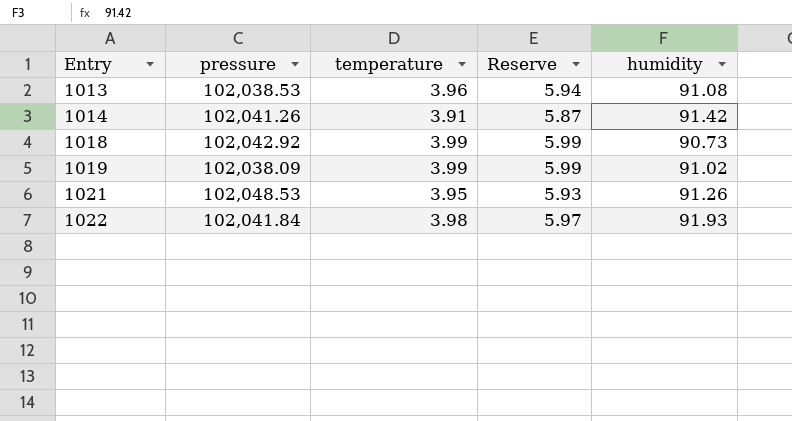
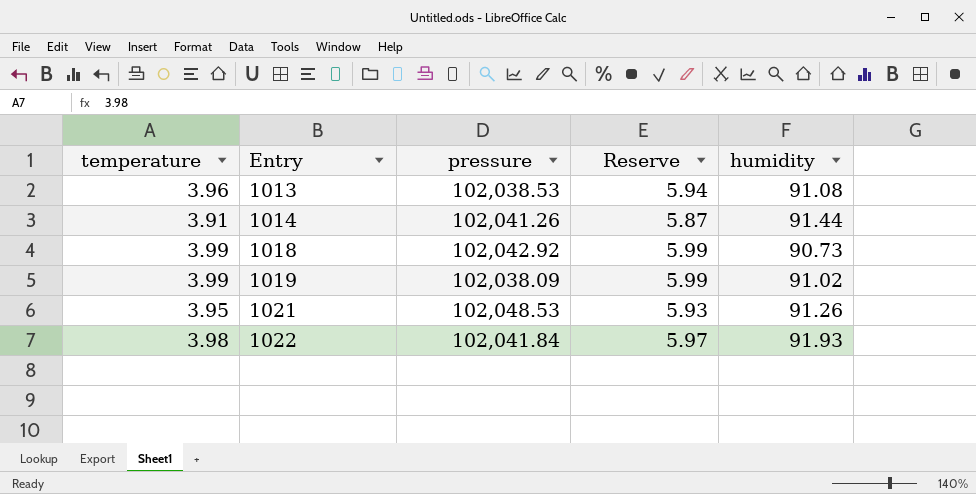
column temperature | position: 3 -> 1
1014 | humidity: 91.42 -> 91.44

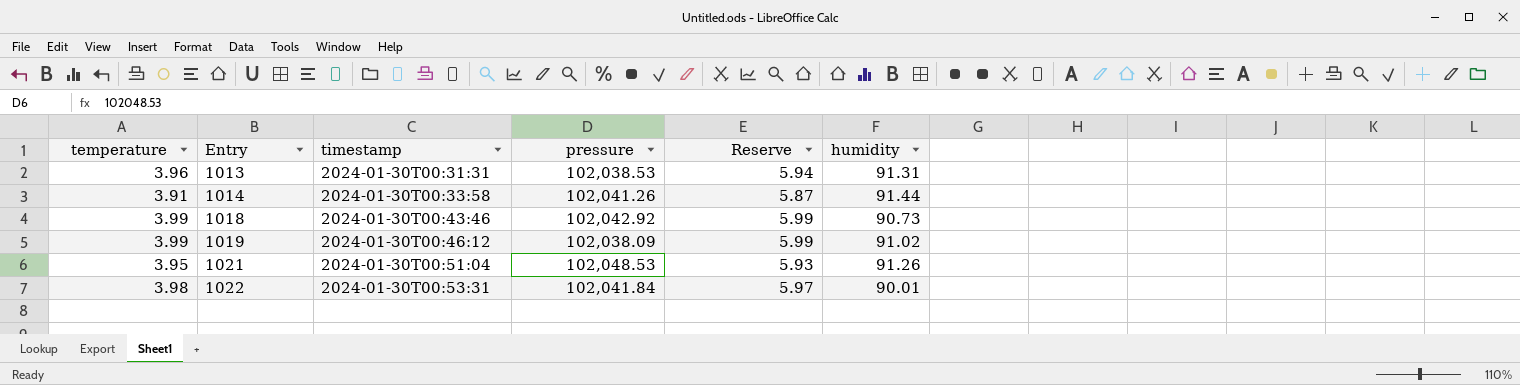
column timestamp | position: none -> 3
1013 | humidity: 91.08 -> 91.31
1022 | humidity: 91.93 -> 90.01

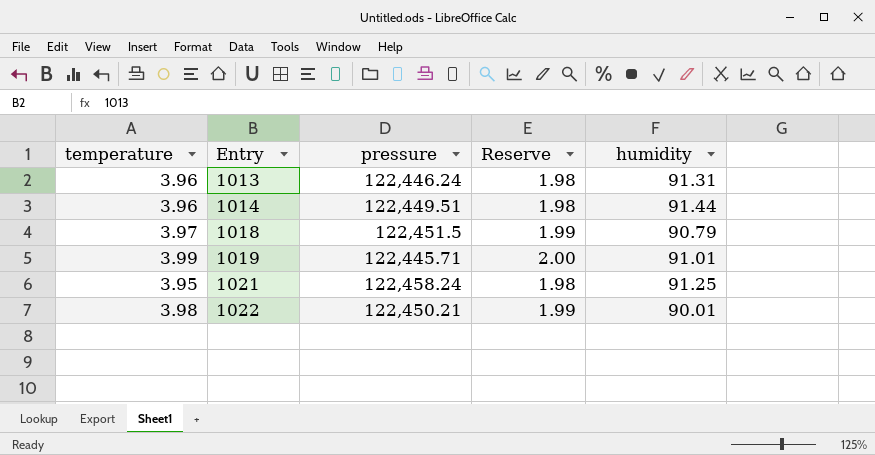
column timestamp | position: 3 -> none
column Reserve | formula: [temperature] * 1.5 -> [temperature] * 0.5
1013 | pressure: 102,038.53 -> 122,446.24
1014 | temperature: 3.91 -> 3.96
1014 | pressure: 102,041.26 -> 122,449.51
1018 | temperature: 3.99 -> 3.97
1018 | pressure: 102,042.92 -> 122,451.5
1018 | humidity: 90.73 -> 90.79
1019 | pressure: 102,038.09 -> 122,445.71
1019 | humidity: 91.02 -> 91.01
1021 | pressure: 102,048.53 -> 122,458.24
1021 | humidity: 91.26 -> 91.25
1022 | pressure: 102,041.84 -> 122,450.21

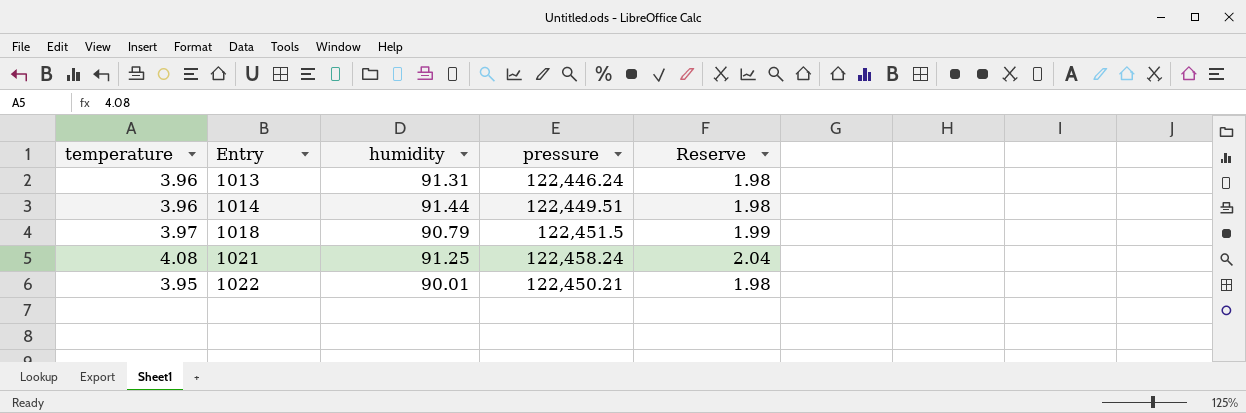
column humidity | position: 5 -> 3
row 1019: 3.99 | 122,445.71 | 2.00 | 91.01 -> none
1021 | temperature: 3.95 -> 4.08
1021 | Reserve: 1.98 -> 2.04
1022 | temperature: 3.98 -> 3.95
1022 | Reserve: 1.99 -> 1.98

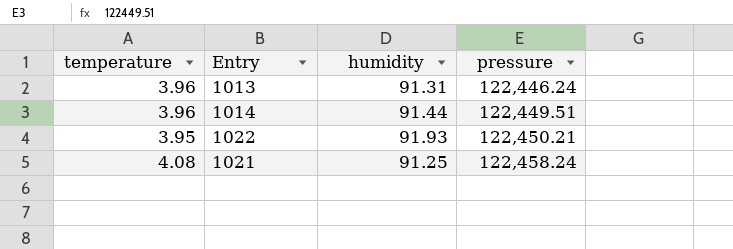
row order: Entry ascending -> pressure ascending
column Reserve | formula: [temperature] * 0.5 -> none
row 1018: 3.97 | 90.79 | 122,451.5 | 1.99 -> none
1022 | humidity: 90.01 -> 91.93

